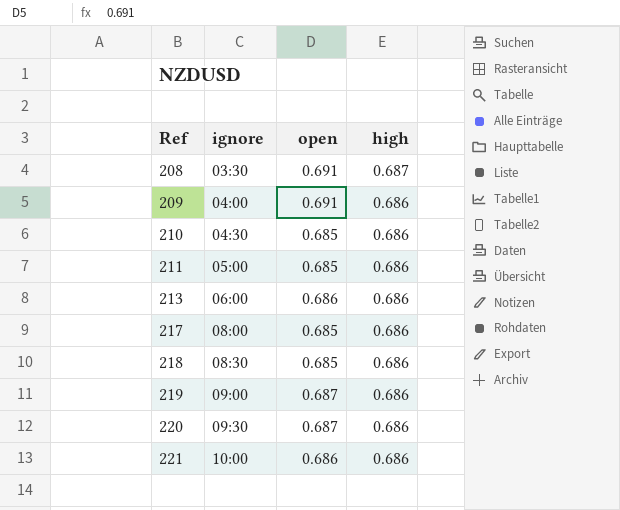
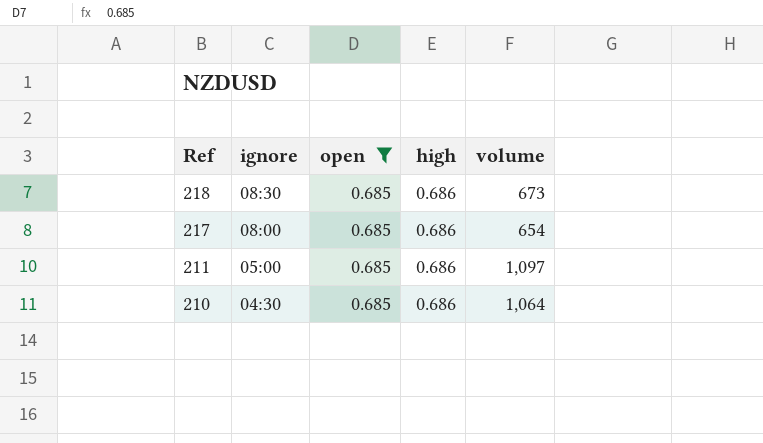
filter: none -> open = 0.685
row order: Ref ascending -> Ref descending
column volume | position: none -> 5

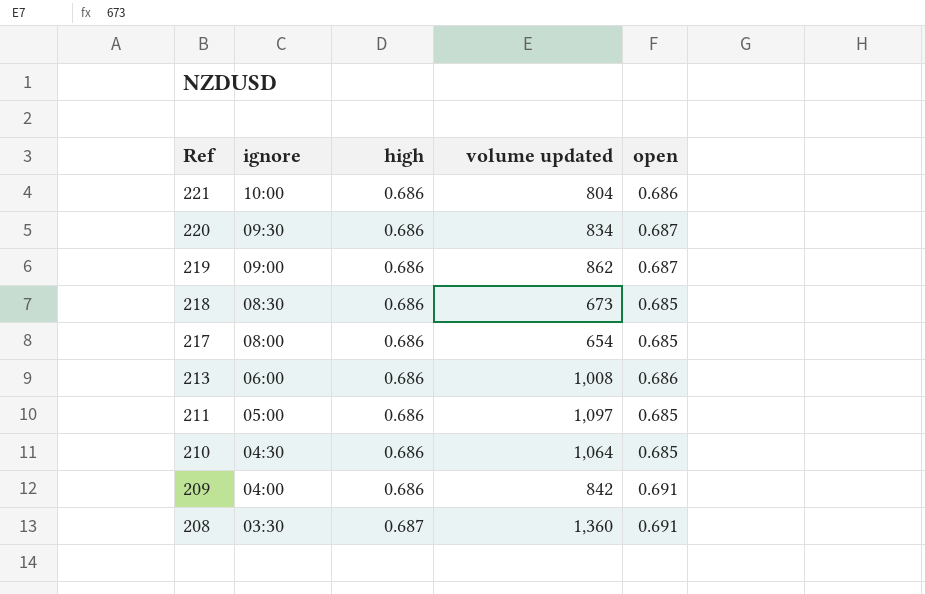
filter: open = 0.685 -> none
column name: volume -> volume updated
column open | position: 3 -> 5

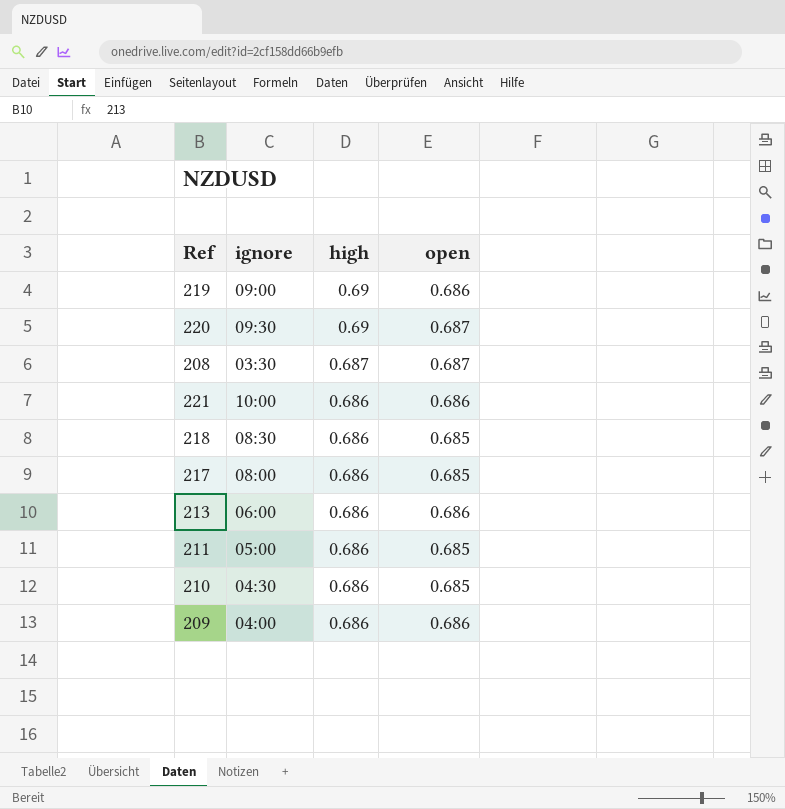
row order: Ref descending -> high descending
column volume updated | position: 4 -> none
219 | high: 0.686 -> 0.69
219 | open: 0.687 -> 0.686
220 | high: 0.686 -> 0.69
208 | open: 0.691 -> 0.687
209 | open: 0.691 -> 0.686

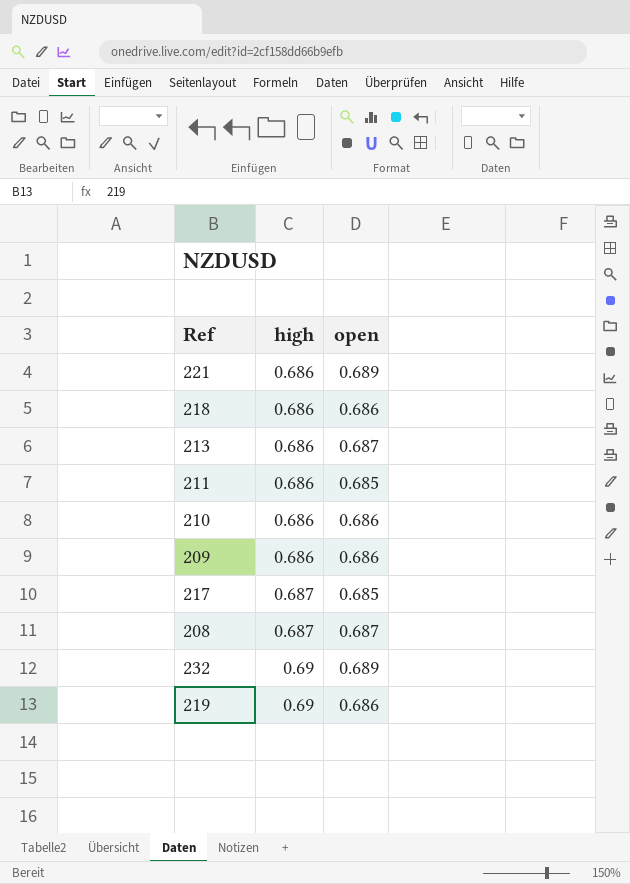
row order: high descending -> high ascending
column ignore | position: 2 -> none
row 220: 09:30 | 0.69 | 0.687 -> none
221 | open: 0.686 -> 0.689
218 | open: 0.685 -> 0.686
213 | open: 0.686 -> 0.687
210 | open: 0.685 -> 0.686
217 | high: 0.686 -> 0.687
row 232: none -> 0.69 | 0.689

